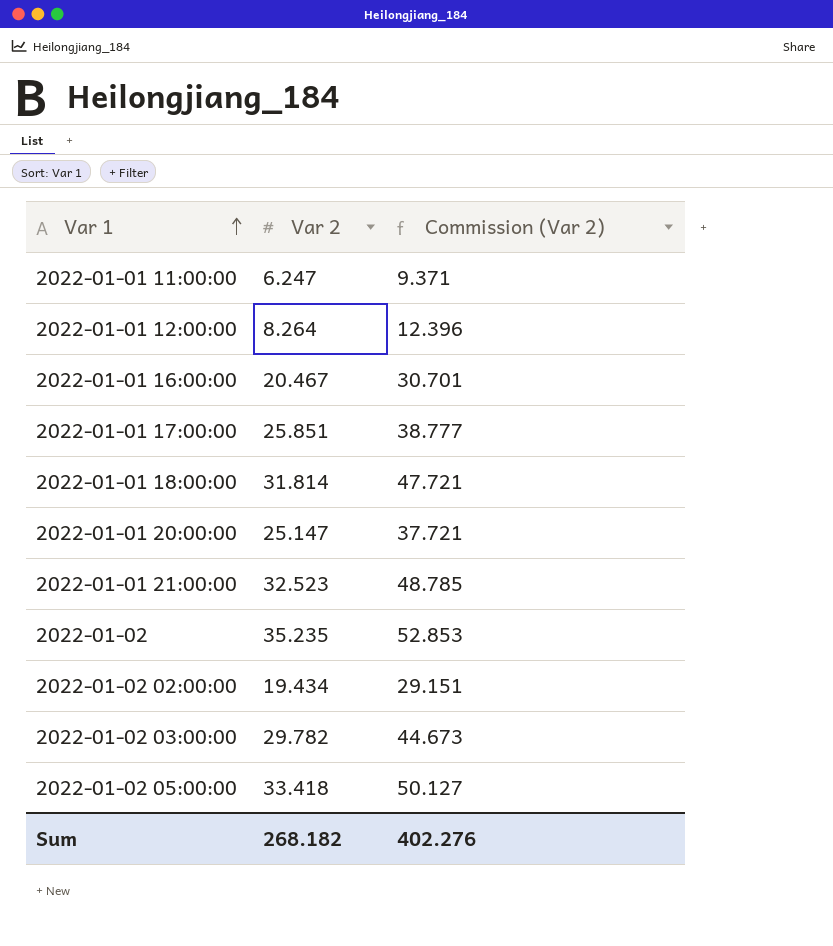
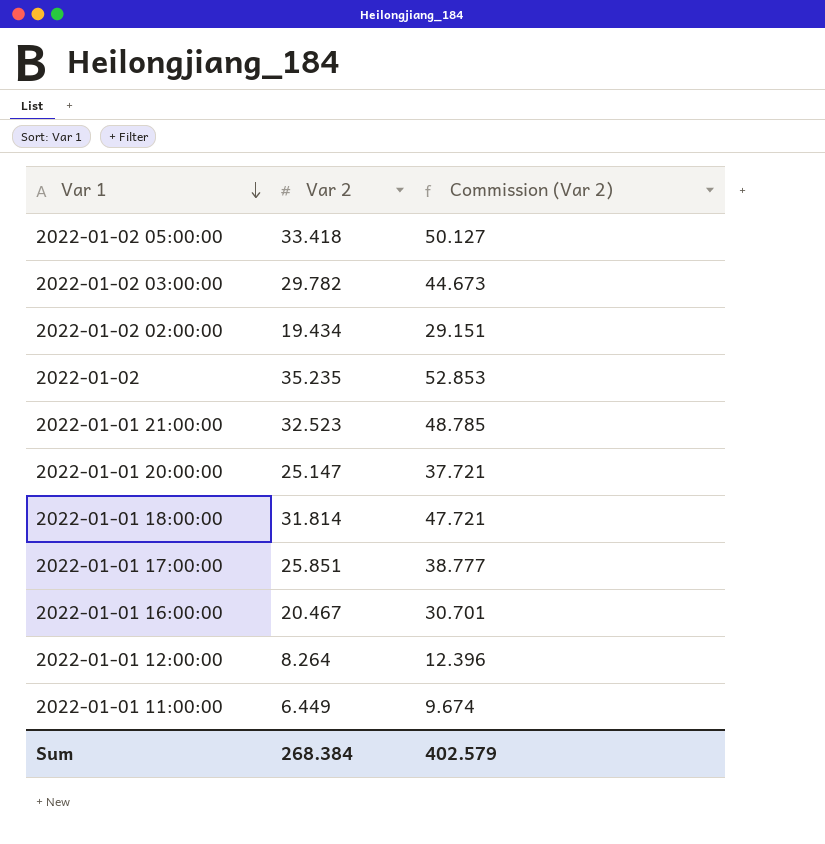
row order: Var 1 ascending -> Var 1 descending
2022-01-01 11:00:00 | Var 2: 6.247 -> 6.449
2022-01-01 11:00:00 | Commission (Var 2): 9.371 -> 9.674
Sum | Var 2: 268.182 -> 268.384
Sum | Commission (Var 2): 402.276 -> 402.579

